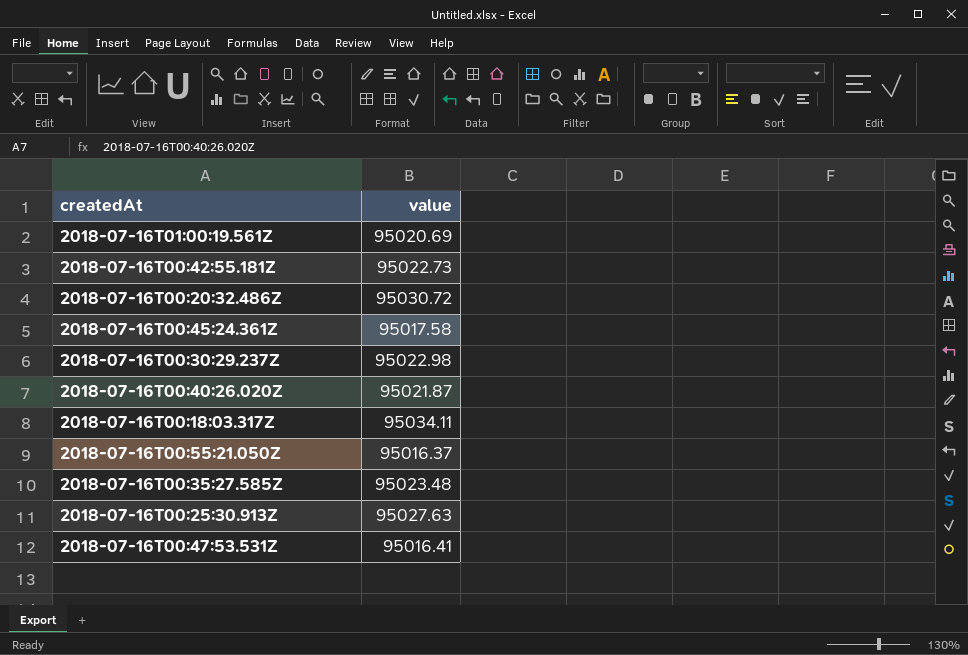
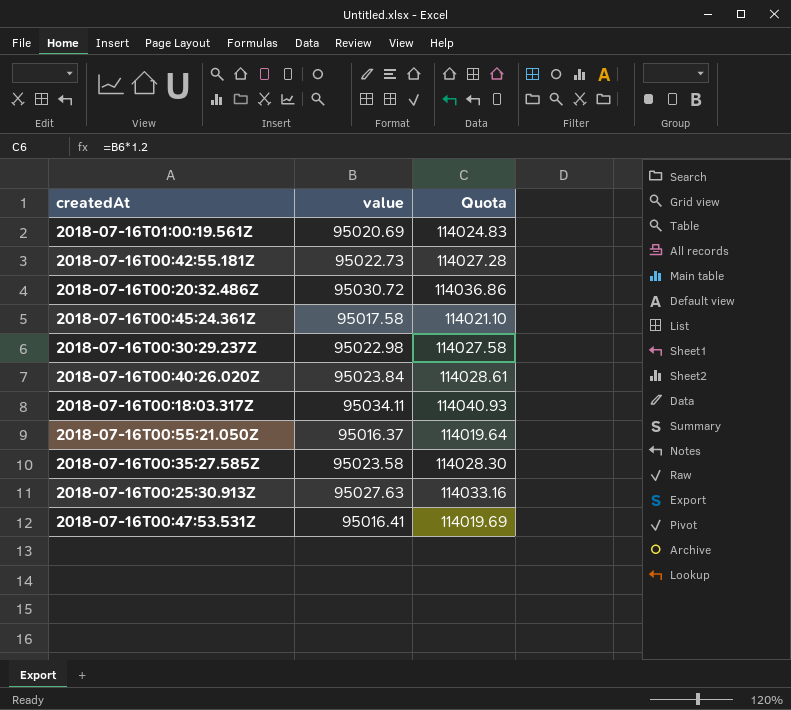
column Quota | formula: none -> [value] * 1.2
2018-07-16T00:40:26.020Z | value: 95021.87 -> 95023.84
2018-07-16T00:35:27.585Z | value: 95023.48 -> 95023.58

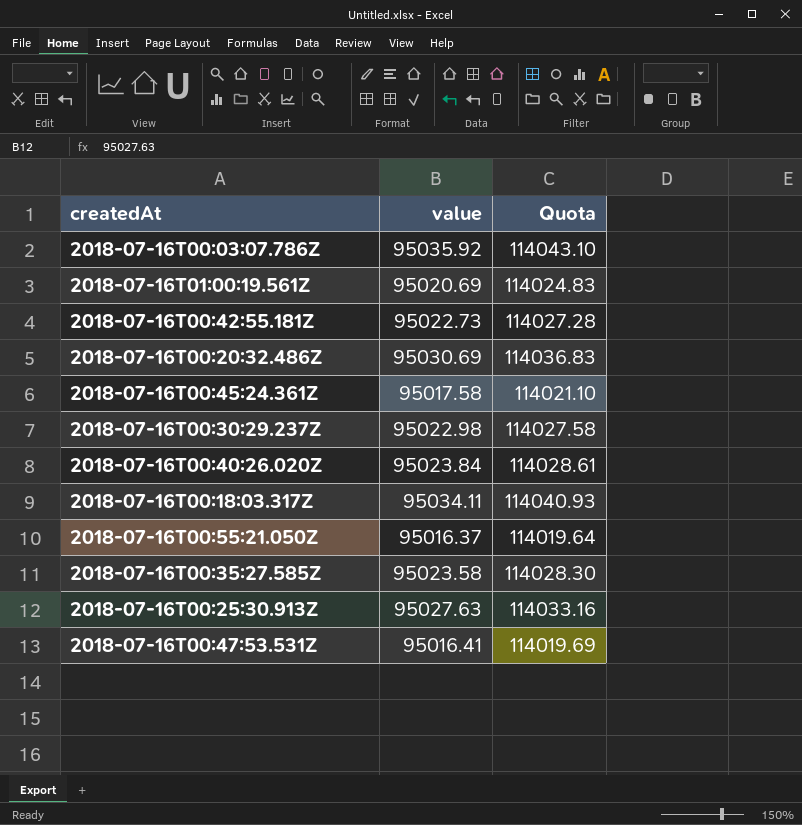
row 2018-07-16T00:03:07.786Z: none -> 95035.92 | 114043.10
2018-07-16T00:20:32.486Z | value: 95030.72 -> 95030.69
2018-07-16T00:20:32.486Z | Quota: 114036.86 -> 114036.83

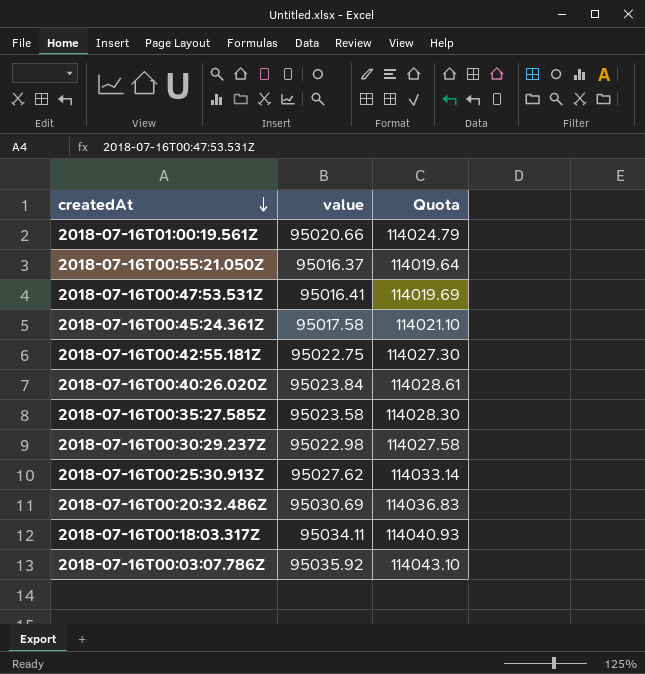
row order: none -> createdAt descending
2018-07-16T01:00:19.561Z | value: 95020.69 -> 95020.66
2018-07-16T01:00:19.561Z | Quota: 114024.83 -> 114024.79
2018-07-16T00:42:55.181Z | value: 95022.73 -> 95022.75
2018-07-16T00:42:55.181Z | Quota: 114027.28 -> 114027.30
2018-07-16T00:25:30.913Z | value: 95027.63 -> 95027.62
2018-07-16T00:25:30.913Z | Quota: 114033.16 -> 114033.14

